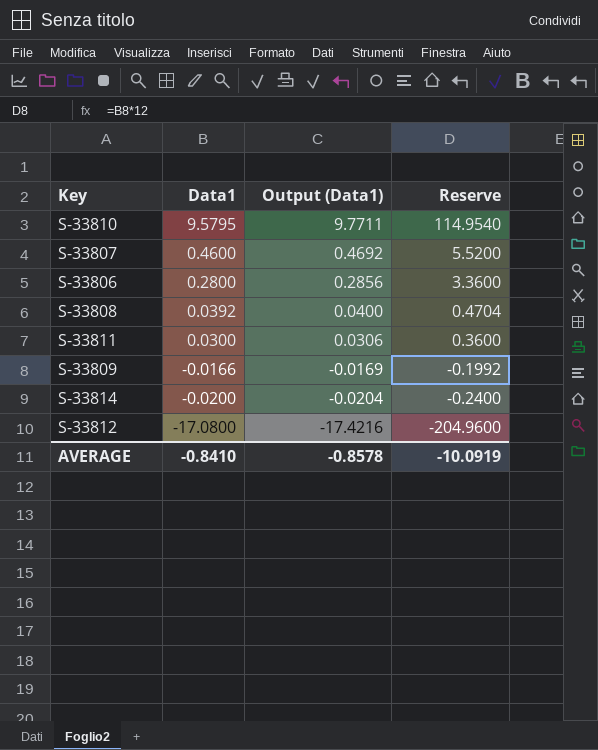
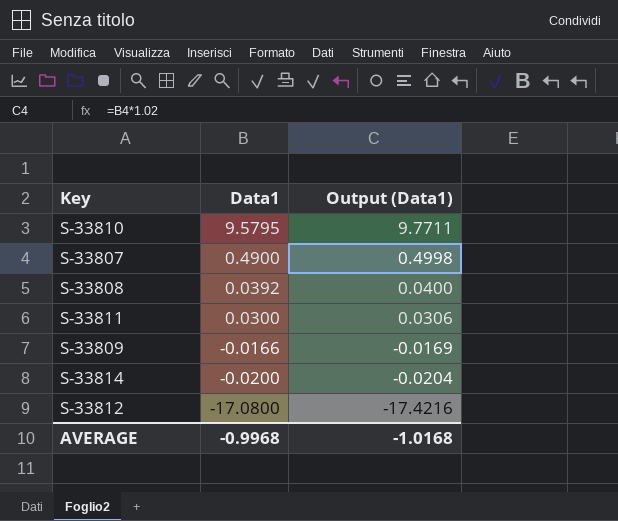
column Reserve | formula: [Data1] * 12 -> none
row S-33806: 0.2800 | 0.2856 | 3.3600 -> none
S-33807 | Data1: 0.4600 -> 0.4900
S-33807 | Output (Data1): 0.4692 -> 0.4998
AVERAGE | Data1: -0.8410 -> -0.9968
AVERAGE | Output (Data1): -0.8578 -> -1.0168

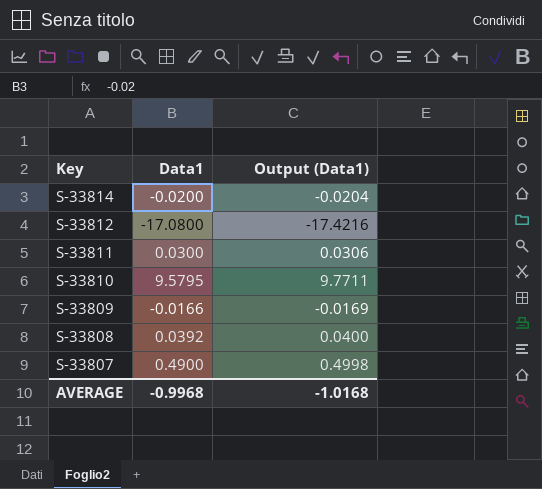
row order: Data1 descending -> Key descending

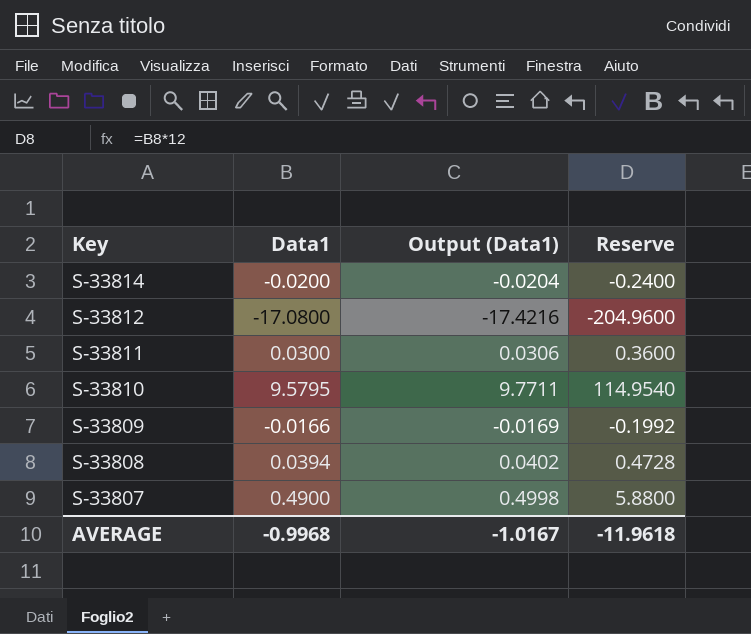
column Reserve | formula: none -> [Data1] * 12
S-33808 | Data1: 0.0392 -> 0.0394
S-33808 | Output (Data1): 0.0400 -> 0.0402
AVERAGE | Output (Data1): -1.0168 -> -1.0167

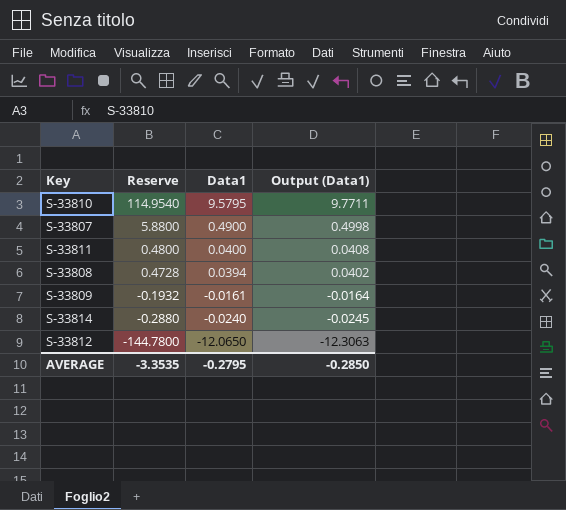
row order: Key descending -> Reserve descending
column Reserve | position: 4 -> 2
S-33811 | Reserve: 0.3600 -> 0.4800
S-33811 | Data1: 0.0300 -> 0.0400
S-33811 | Output (Data1): 0.0306 -> 0.0408
S-33809 | Reserve: -0.1992 -> -0.1932
S-33809 | Data1: -0.0166 -> -0.0161
S-33809 | Output (Data1): -0.0169 -> -0.0164
S-33814 | Reserve: -0.2400 -> -0.2880
S-33814 | Data1: -0.0200 -> -0.0240
S-33814 | Output (Data1): -0.0204 -> -0.0245
S-33812 | Reserve: -204.9600 -> -144.7800
S-33812 | Data1: -17.0800 -> -12.0650
S-33812 | Output (Data1): -17.4216 -> -12.3063
AVERAGE | Reserve: -11.9618 -> -3.3535
AVERAGE | Data1: -0.9968 -> -0.2795
AVERAGE | Output (Data1): -1.0167 -> -0.2850

